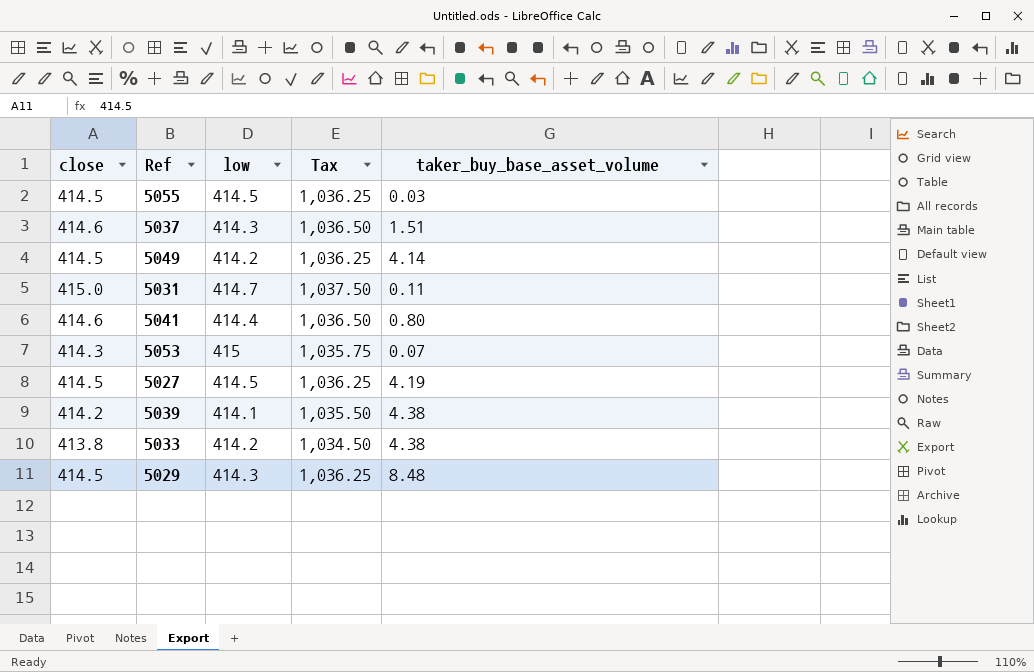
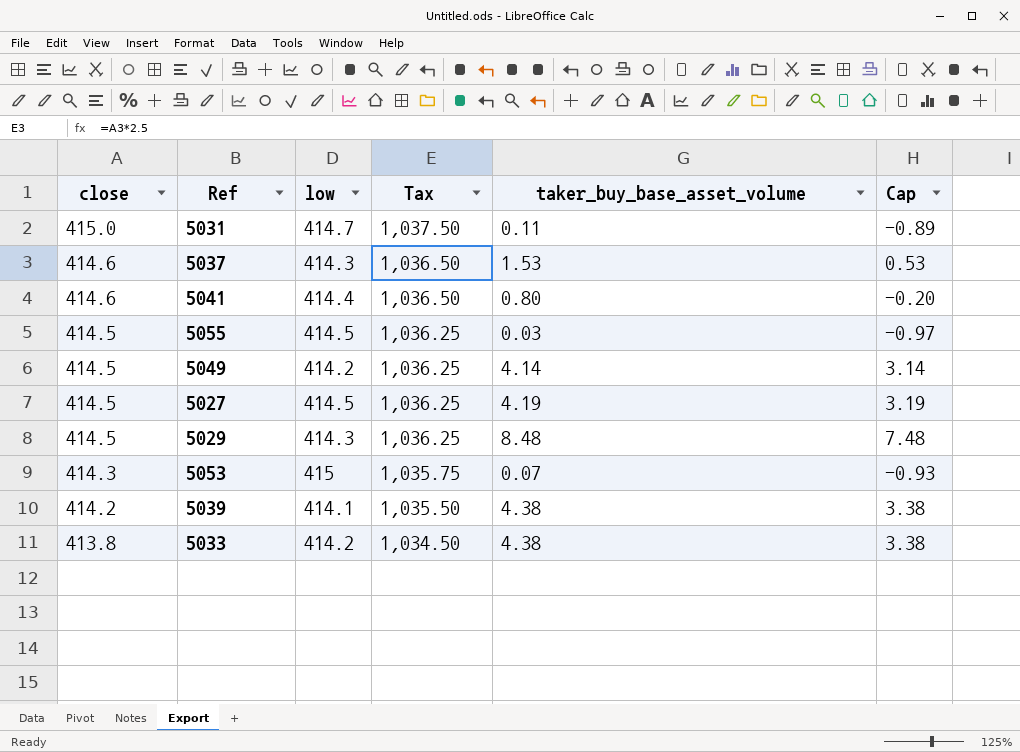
row order: none -> close descending
column Cap | formula: none -> [taker_buy_base_asset_volume] - 1
5037 | taker_buy_base_asset_volume: 1.51 -> 1.53

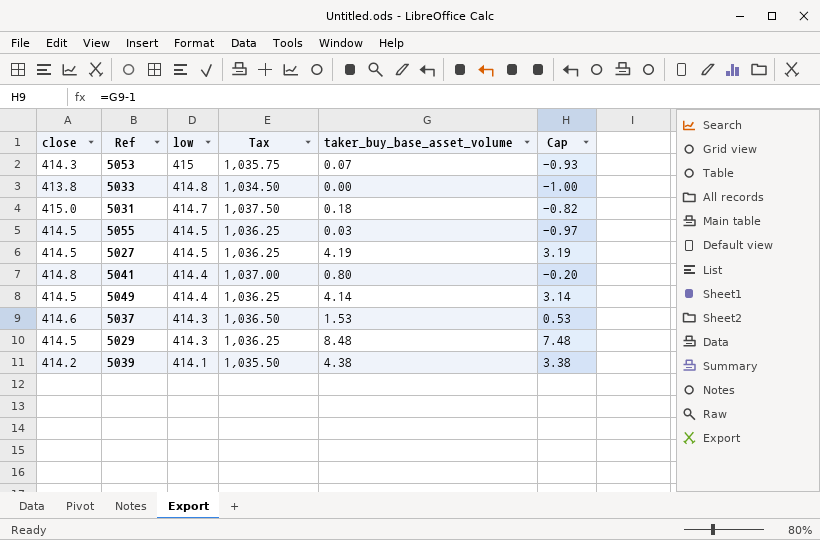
row order: close descending -> low descending
5033 | low: 414.2 -> 414.8
5033 | taker_buy_base_asset_volume: 4.38 -> 0.00
5033 | Cap: 3.38 -> -1.00
5031 | taker_buy_base_asset_volume: 0.11 -> 0.18
5031 | Cap: -0.89 -> -0.82
5041 | close: 414.6 -> 414.8
5041 | Tax: 1,036.50 -> 1,037.00
5049 | low: 414.2 -> 414.4

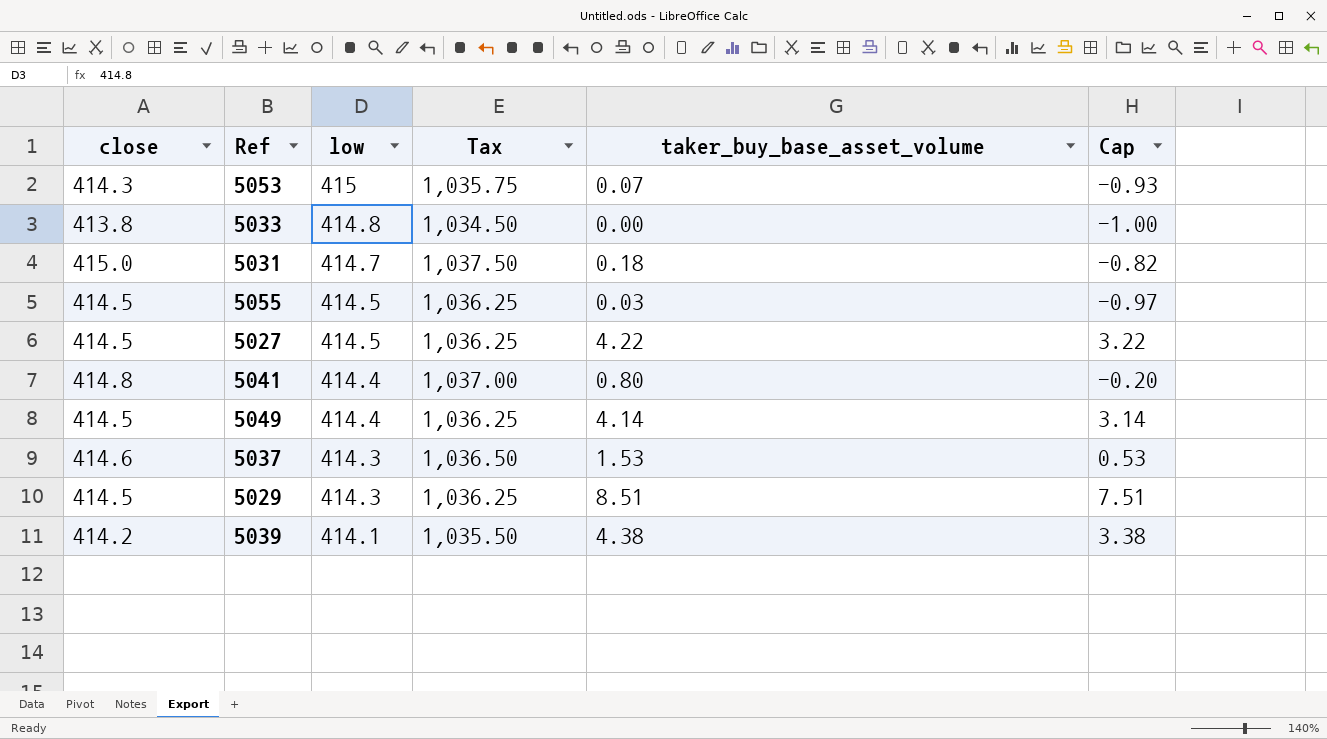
5027 | taker_buy_base_asset_volume: 4.19 -> 4.22
5027 | Cap: 3.19 -> 3.22
5029 | taker_buy_base_asset_volume: 8.48 -> 8.51
5029 | Cap: 7.48 -> 7.51

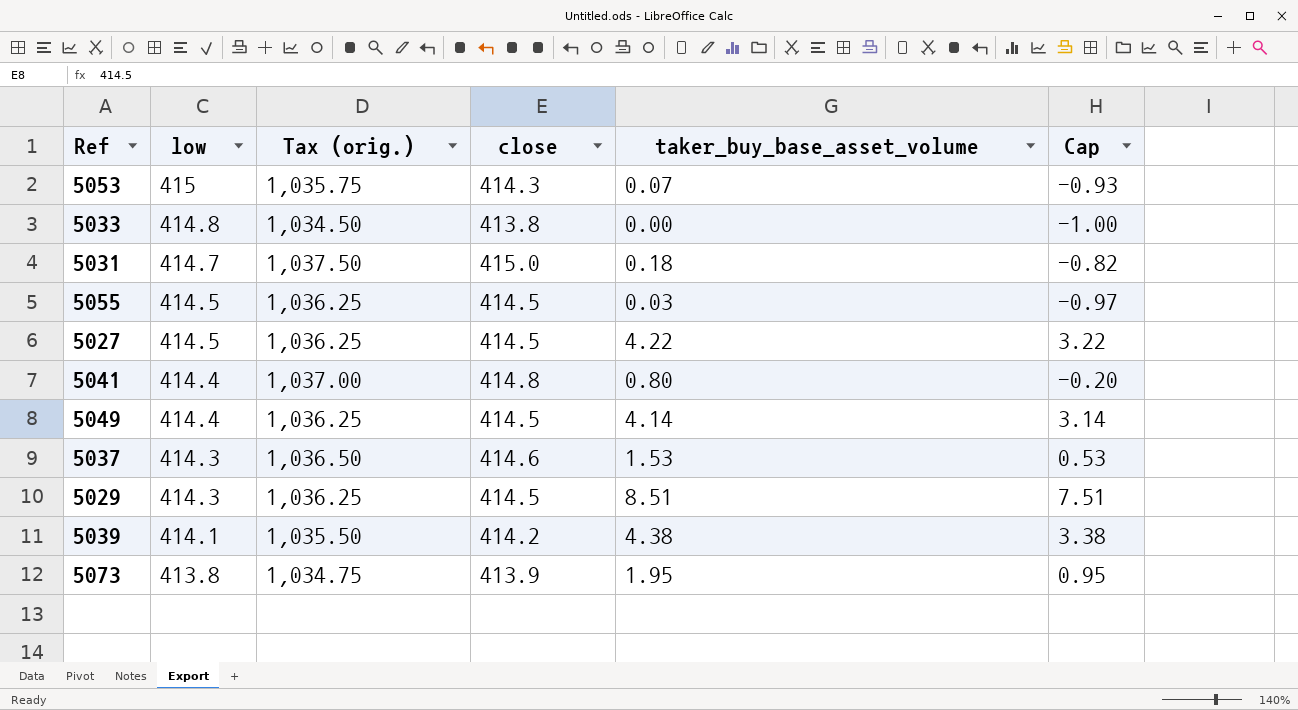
column name: Tax -> Tax (orig.)
column close | position: 1 -> 4
row 5073: none -> 413.8 | 1,034.75 | 413.9 | 1.95 | 0.95

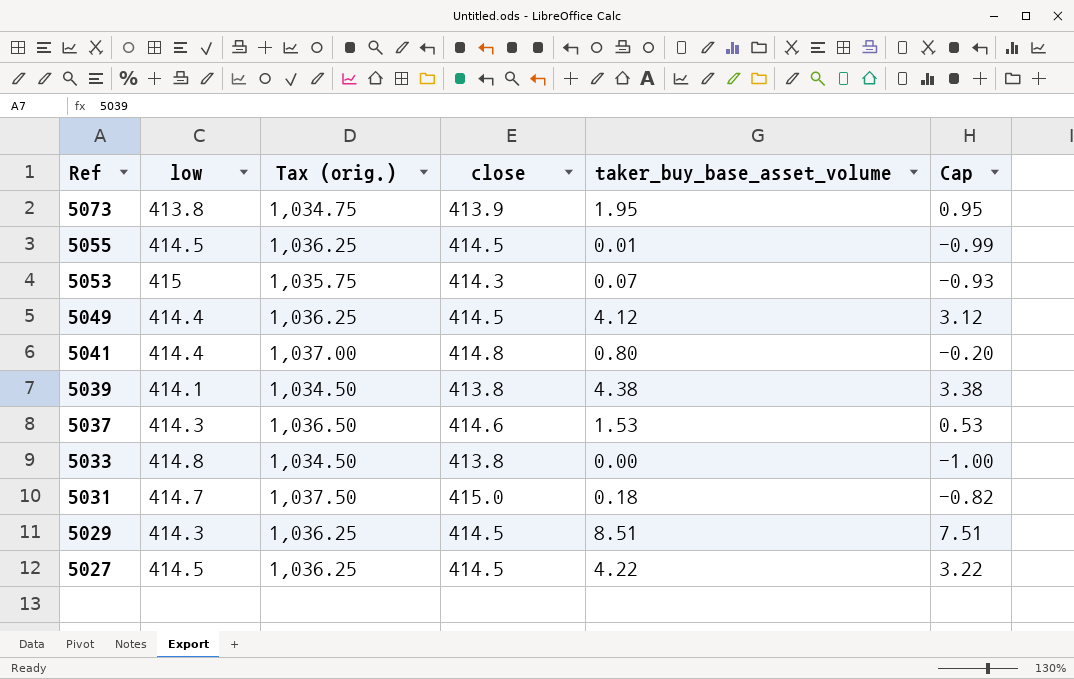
row order: low descending -> Ref descending
5055 | taker_buy_base_asset_volume: 0.03 -> 0.01
5055 | Cap: -0.97 -> -0.99
5049 | taker_buy_base_asset_volume: 4.14 -> 4.12
5049 | Cap: 3.14 -> 3.12
5039 | Tax (orig.): 1,035.50 -> 1,034.50
5039 | close: 414.2 -> 413.8

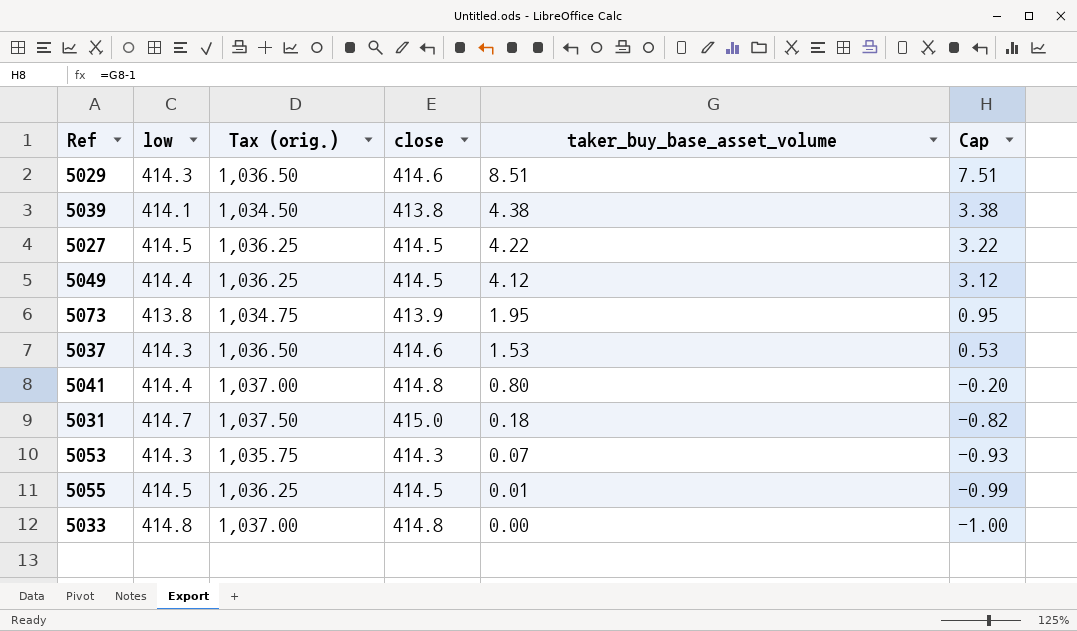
row order: Ref descending -> taker_buy_base_asset_volume descending
5029 | Tax (orig.): 1,036.25 -> 1,036.50
5029 | close: 414.5 -> 414.6
5053 | low: 415 -> 414.3
5033 | Tax (orig.): 1,034.50 -> 1,037.00
5033 | close: 413.8 -> 414.8

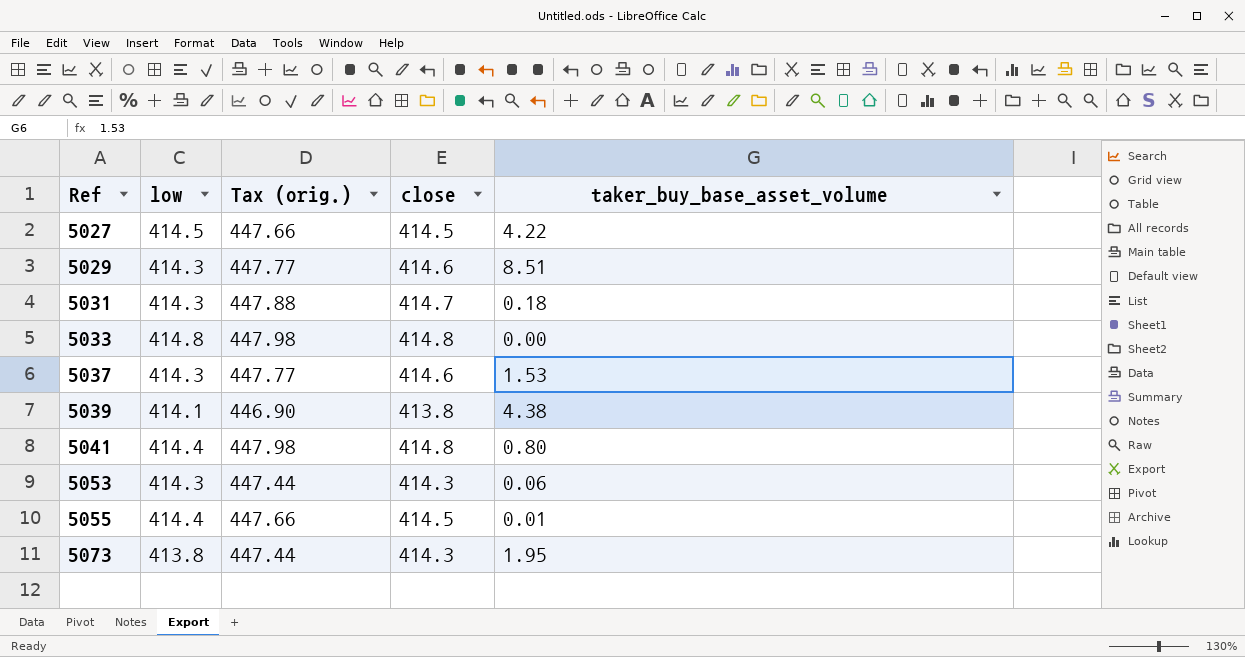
row order: taker_buy_base_asset_volume descending -> Ref ascending
column Cap | formula: [taker_buy_base_asset_volume] - 1 -> none
column Tax (orig.) | formula: [close] * 2.5 -> [close] * 1.08
row 5049: 414.4 | 1,036.25 | 414.5 | 4.12 | 3.12 -> none
5031 | low: 414.7 -> 414.3
5031 | close: 415.0 -> 414.7
5053 | taker_buy_base_asset_volume: 0.07 -> 0.06
5055 | low: 414.5 -> 414.4
5073 | close: 413.9 -> 414.3

